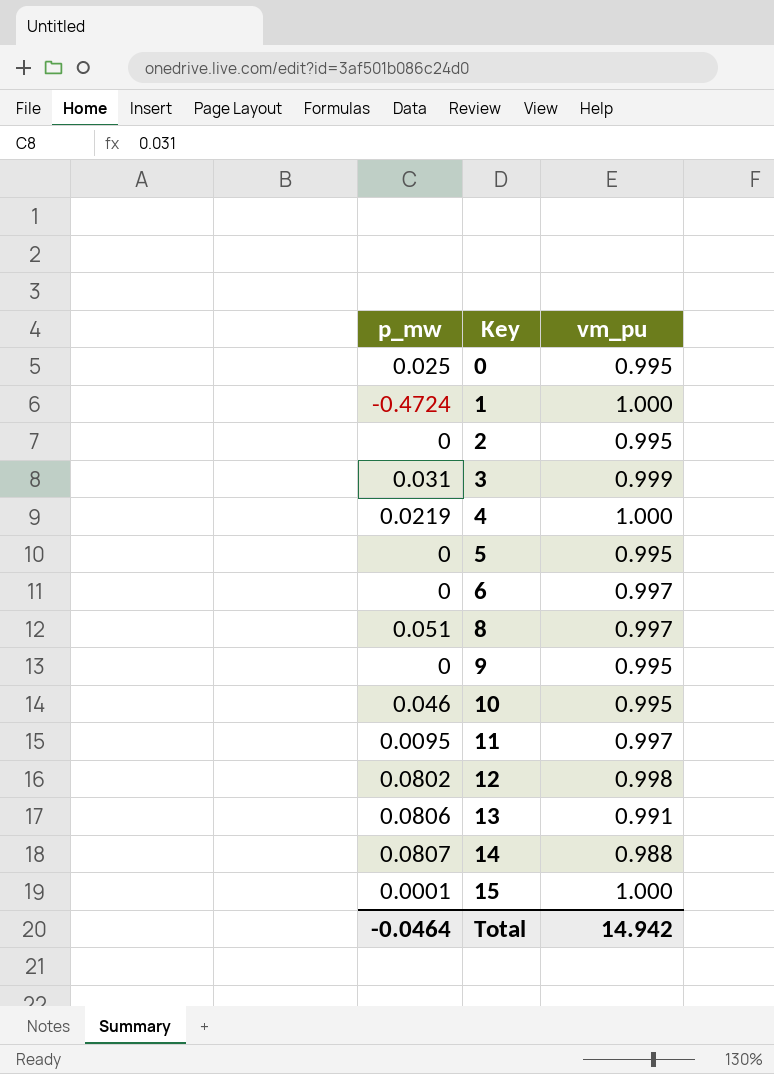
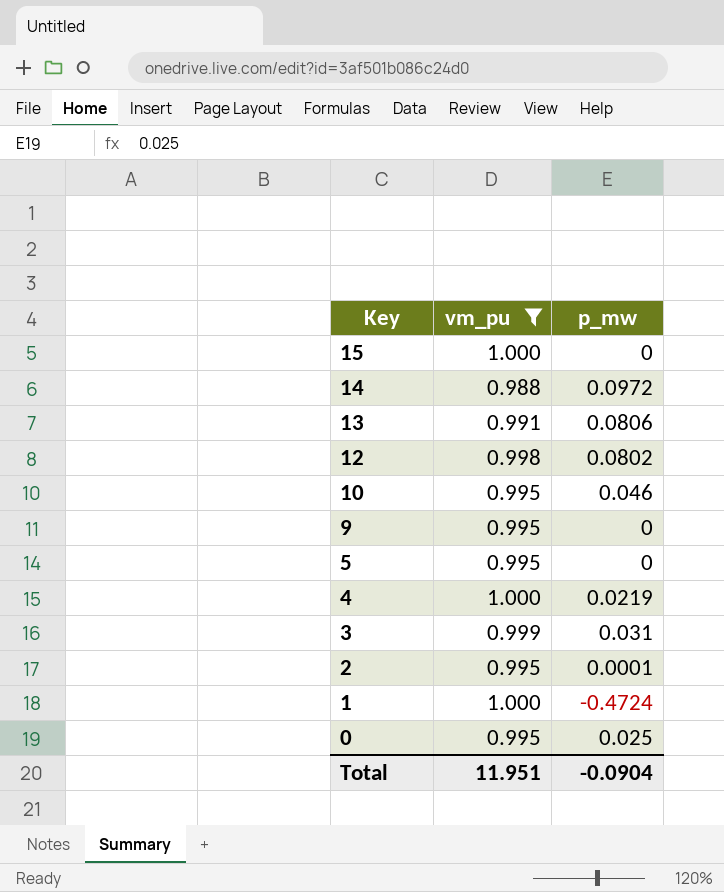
filter: none -> vm_pu != 0.997
row order: Key ascending -> Key descending
column p_mw | position: 1 -> 3
15 | p_mw: 0.0001 -> 0
14 | p_mw: 0.0807 -> 0.0972
2 | p_mw: 0 -> 0.0001
Total | vm_pu: 14.942 -> 11.951
Total | p_mw: -0.0464 -> -0.0904

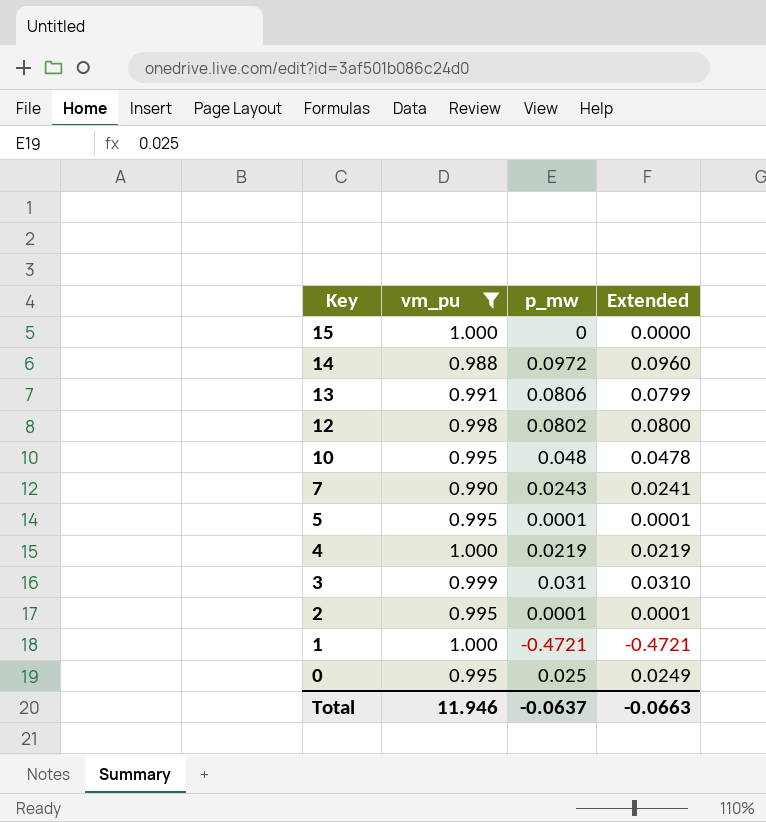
column Extended | formula: none -> [vm_pu] * [p_mw]
row 9: 0.995 | 0 -> none
10 | p_mw: 0.046 -> 0.048
row 7: none -> 0.990 | 0.0243 | 0.0241
5 | p_mw: 0 -> 0.0001
1 | p_mw: -0.4724 -> -0.4721
Total | vm_pu: 11.951 -> 11.946
Total | p_mw: -0.0904 -> -0.0637

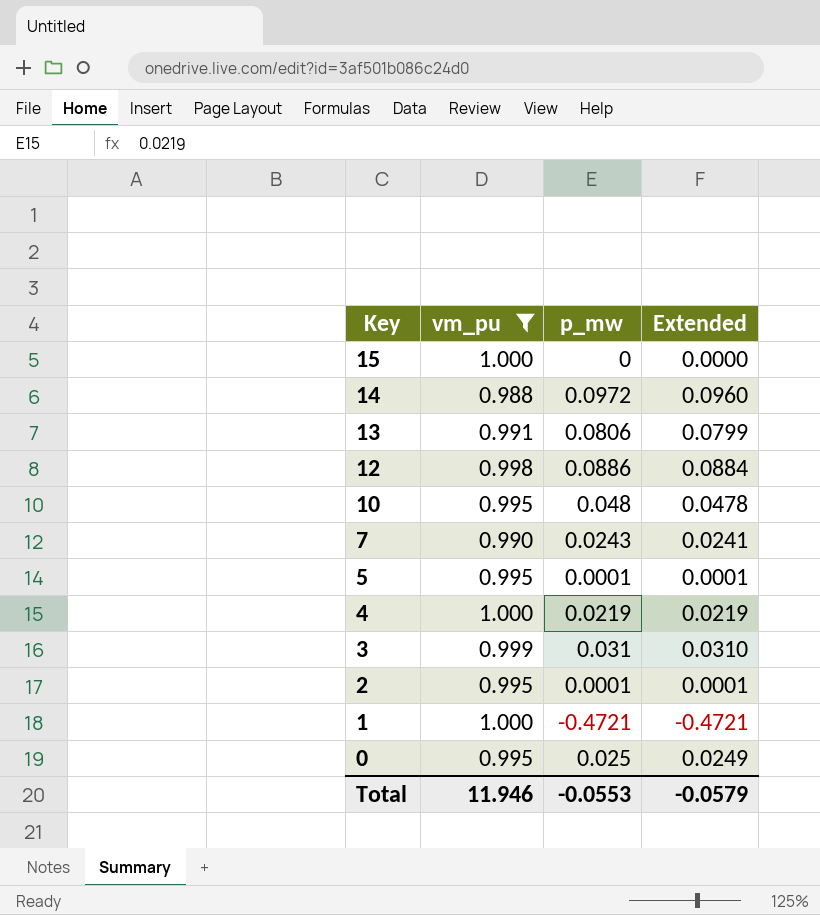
12 | p_mw: 0.0802 -> 0.0886
12 | Extended: 0.0800 -> 0.0884
Total | p_mw: -0.0637 -> -0.0553
Total | Extended: -0.0663 -> -0.0579

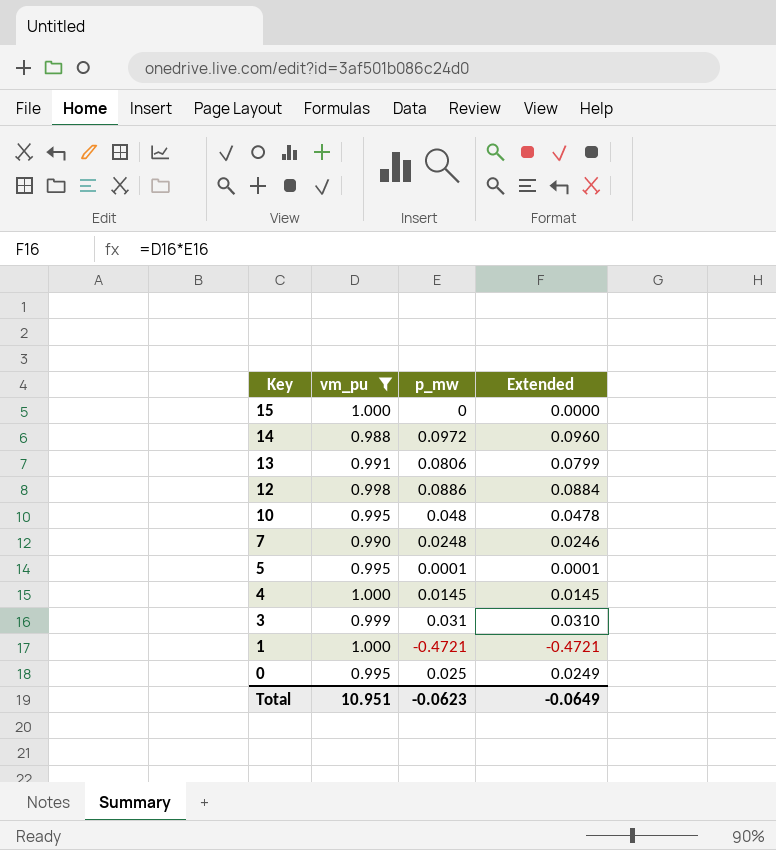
row 2: 0.995 | 0.0001 | 0.0001 -> none
7 | p_mw: 0.0243 -> 0.0248
7 | Extended: 0.0241 -> 0.0246
4 | p_mw: 0.0219 -> 0.0145
4 | Extended: 0.0219 -> 0.0145
Total | vm_pu: 11.946 -> 10.951
Total | p_mw: -0.0553 -> -0.0623
Total | Extended: -0.0579 -> -0.0649

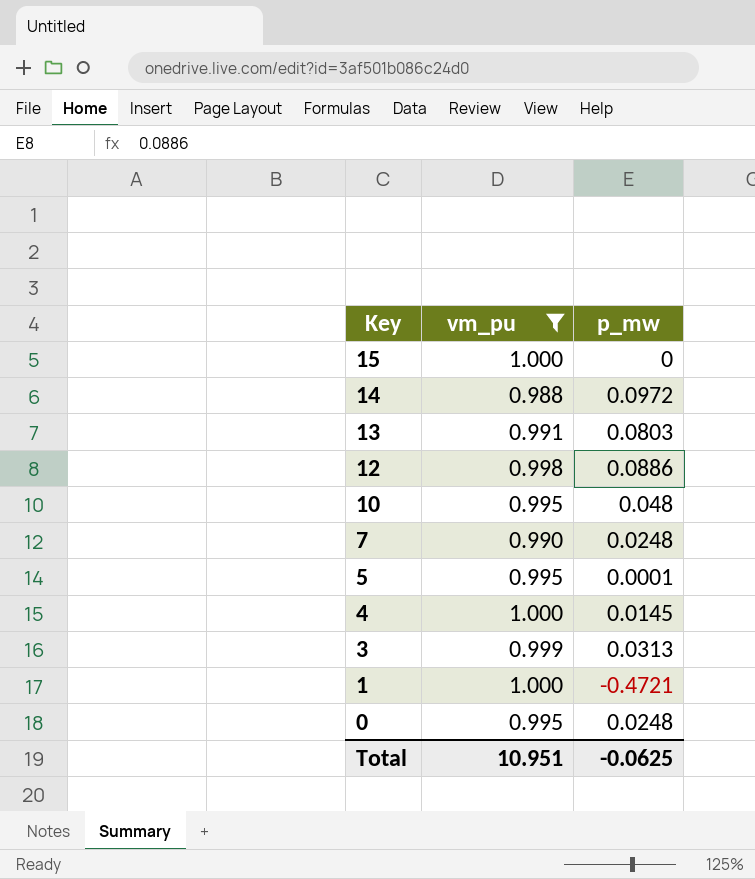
column Extended | formula: [vm_pu] * [p_mw] -> none
13 | p_mw: 0.0806 -> 0.0803
3 | p_mw: 0.031 -> 0.0313
0 | p_mw: 0.025 -> 0.0248
Total | p_mw: -0.0623 -> -0.0625

